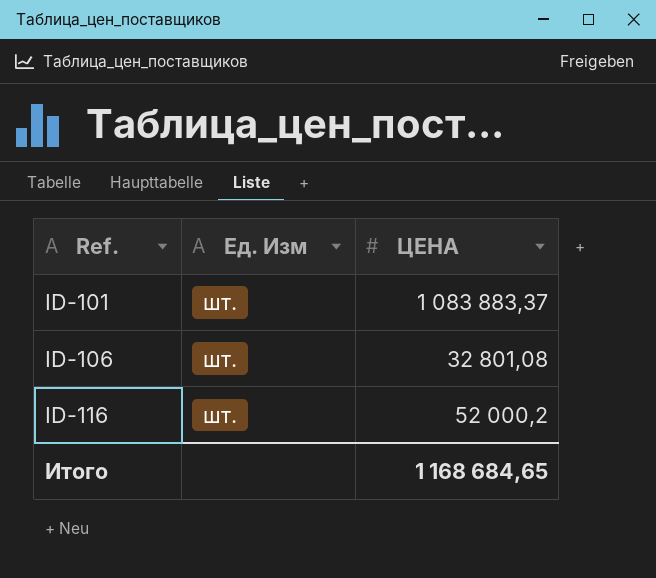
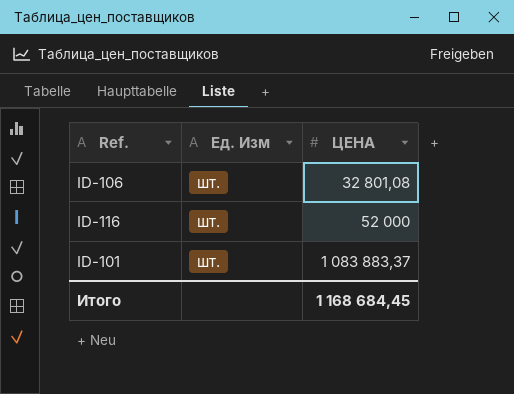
row order: Ref. ascending -> ЦЕНА ascending
ID-116 | ЦЕНА: 52 000,2 -> 52 000
Итого | ЦЕНА: 1 168 684,65 -> 1 168 684,45

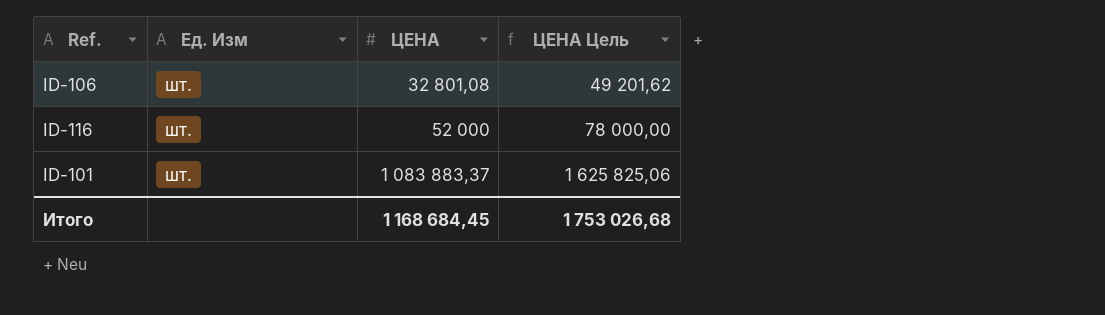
column ЦЕНА Цель | formula: none -> [ЦЕНА] * 1,5

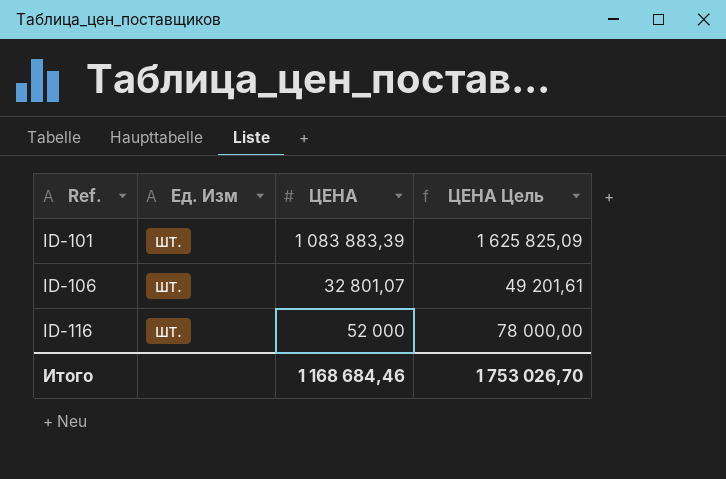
row order: ЦЕНА ascending -> Ref. ascending
ID-101 | ЦЕНА: 1 083 883,37 -> 1 083 883,39
ID-101 | ЦЕНА Цель: 1 625 825,06 -> 1 625 825,09
ID-106 | ЦЕНА: 32 801,08 -> 32 801,07
ID-106 | ЦЕНА Цель: 49 201,62 -> 49 201,61
Итого | ЦЕНА: 1 168 684,45 -> 1 168 684,46
Итого | ЦЕНА Цель: 1 753 026,68 -> 1 753 026,70

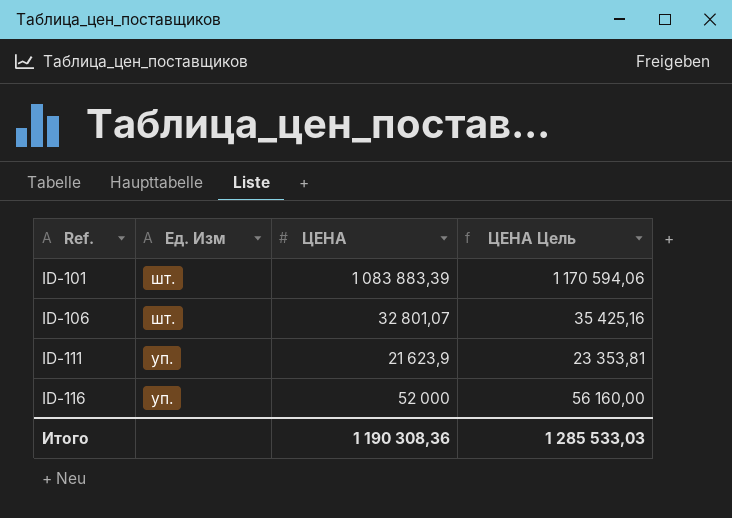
column ЦЕНА Цель | formula: [ЦЕНА] * 1,5 -> [ЦЕНА] * 1,08
row ID-111: none -> уп. | 21 623,9 | 23 353,81
ID-116 | Ед. Изм: шт. -> уп.
Итого | ЦЕНА: 1 168 684,46 -> 1 190 308,36
Итого | ЦЕНА Цель: 1 753 026,70 -> 1 285 533,03

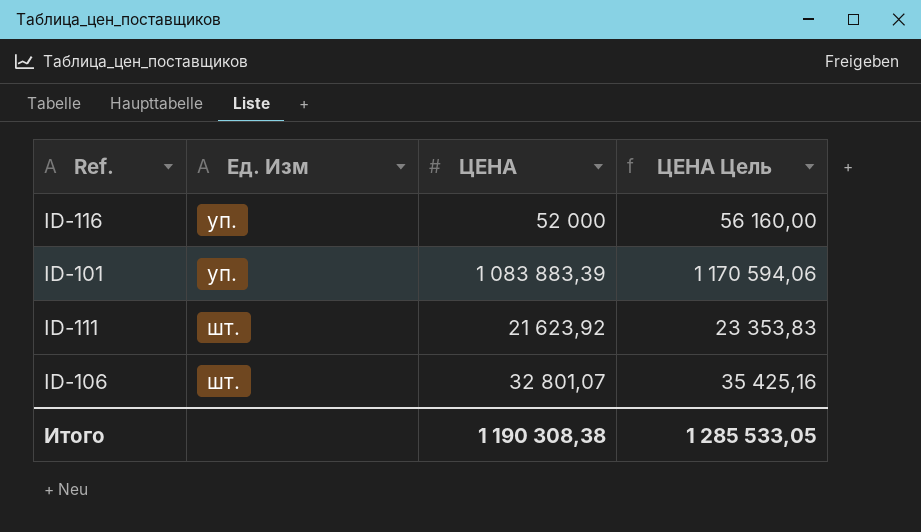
row order: Ref. ascending -> Ед. Изм ascending
ID-101 | Ед. Изм: шт. -> уп.
ID-111 | Ед. Изм: уп. -> шт.
ID-111 | ЦЕНА: 21 623,9 -> 21 623,92
ID-111 | ЦЕНА Цель: 23 353,81 -> 23 353,83
Итого | ЦЕНА: 1 190 308,36 -> 1 190 308,38
Итого | ЦЕНА Цель: 1 285 533,03 -> 1 285 533,05

